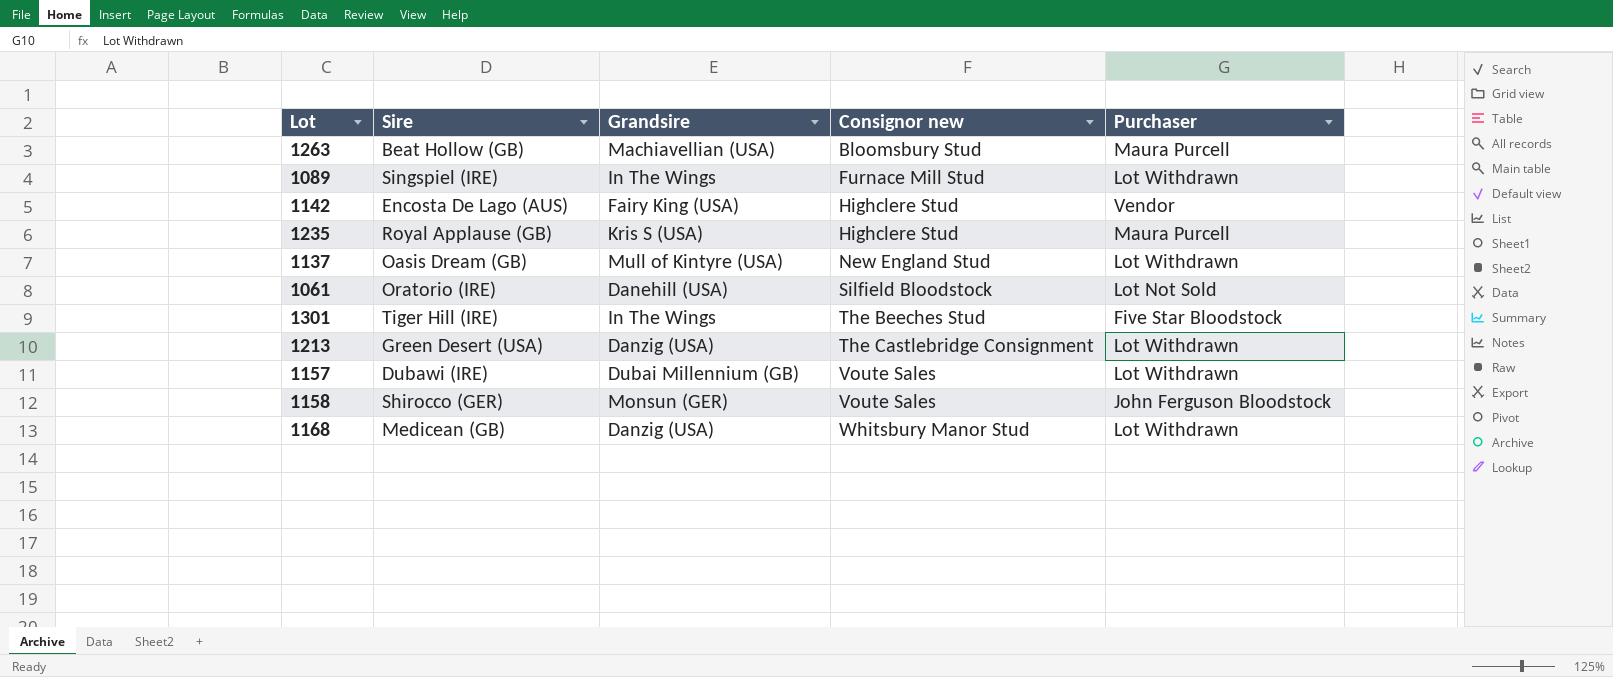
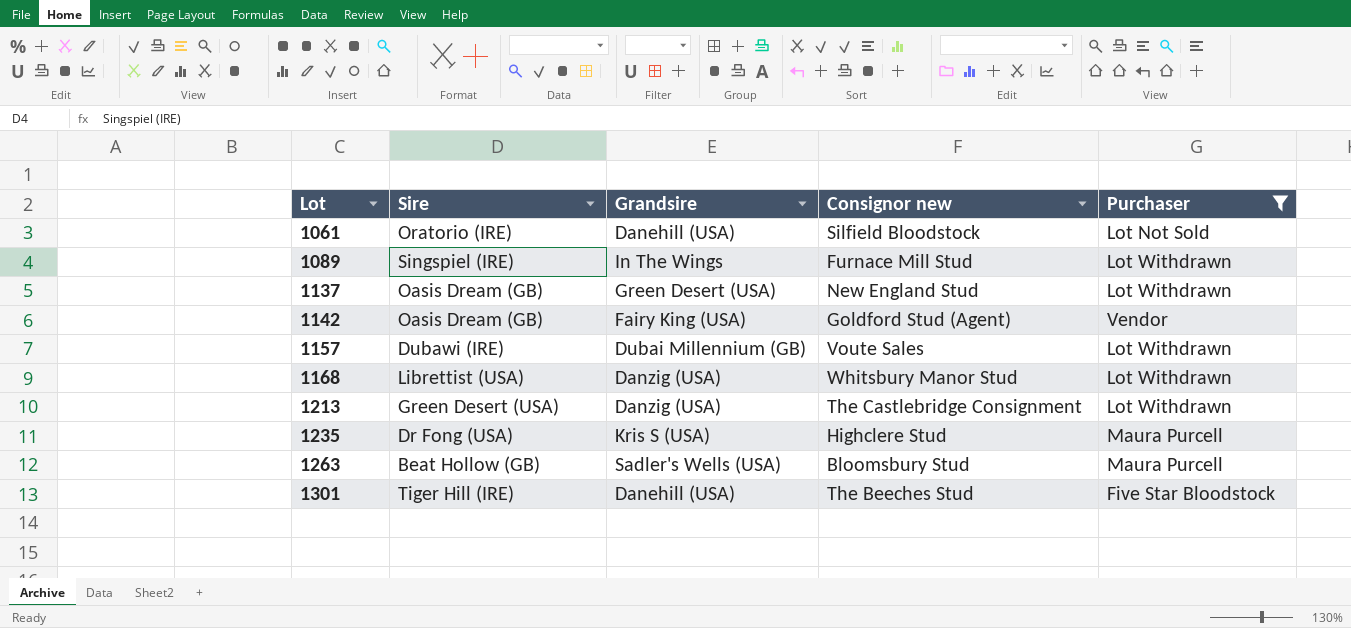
filter: none -> Purchaser != John Ferguson Bloodstock
row order: Consignor new ascending -> Lot ascending
1137 | Grandsire: Mull of Kintyre (USA) -> Green Desert (USA)
1142 | Sire: Encosta De Lago (AUS) -> Oasis Dream (GB)
1142 | Consignor new: Highclere Stud -> Goldford Stud (Agent)
1168 | Sire: Medicean (GB) -> Librettist (USA)
1235 | Sire: Royal Applause (GB) -> Dr Fong (USA)
1263 | Grandsire: Machiavellian (USA) -> Sadler's Wells (USA)
1301 | Grandsire: In The Wings -> Danehill (USA)

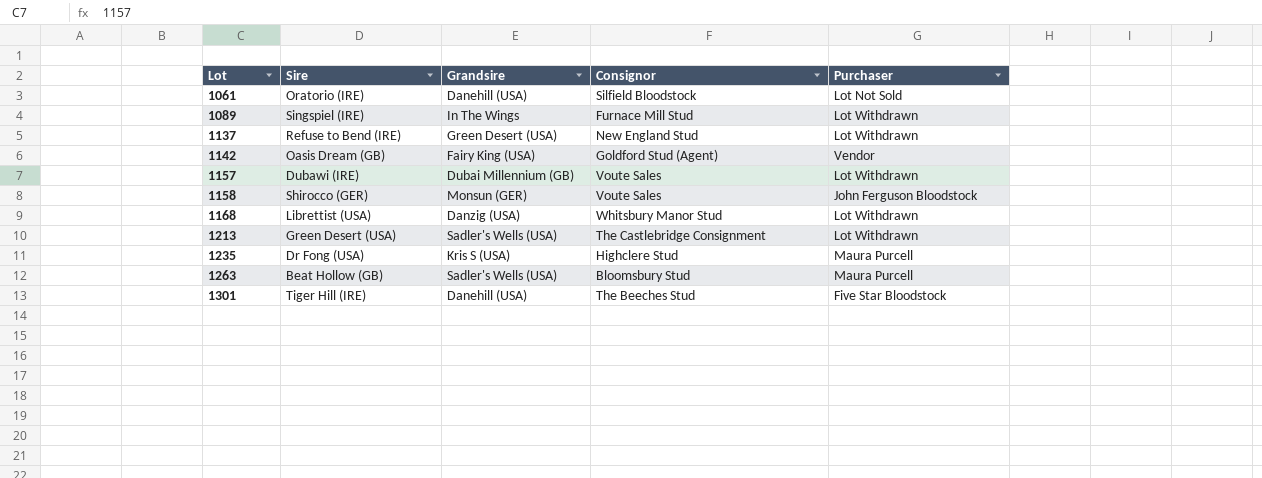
filter: Purchaser != John Ferguson Bloodstock -> none
column name: Consignor new -> Consignor
1137 | Sire: Oasis Dream (GB) -> Refuse to Bend (IRE)
1213 | Grandsire: Danzig (USA) -> Sadler's Wells (USA)

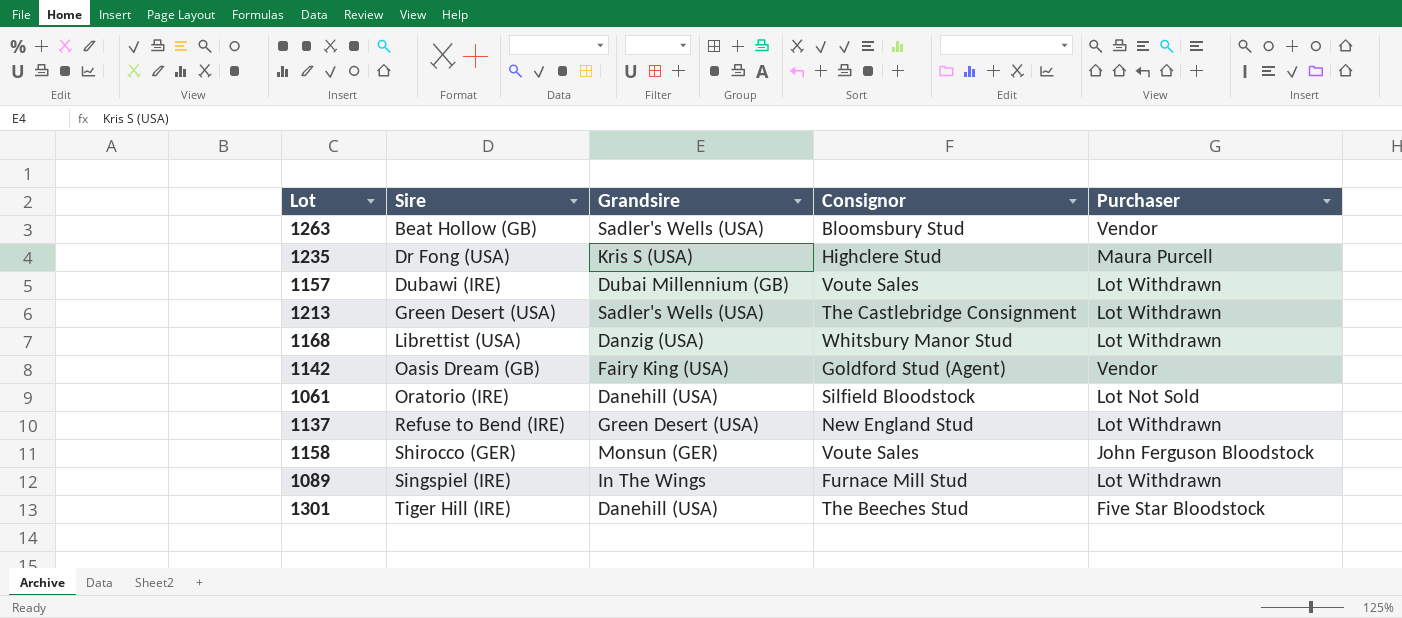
row order: Lot ascending -> Sire ascending
1263 | Purchaser: Maura Purcell -> Vendor

